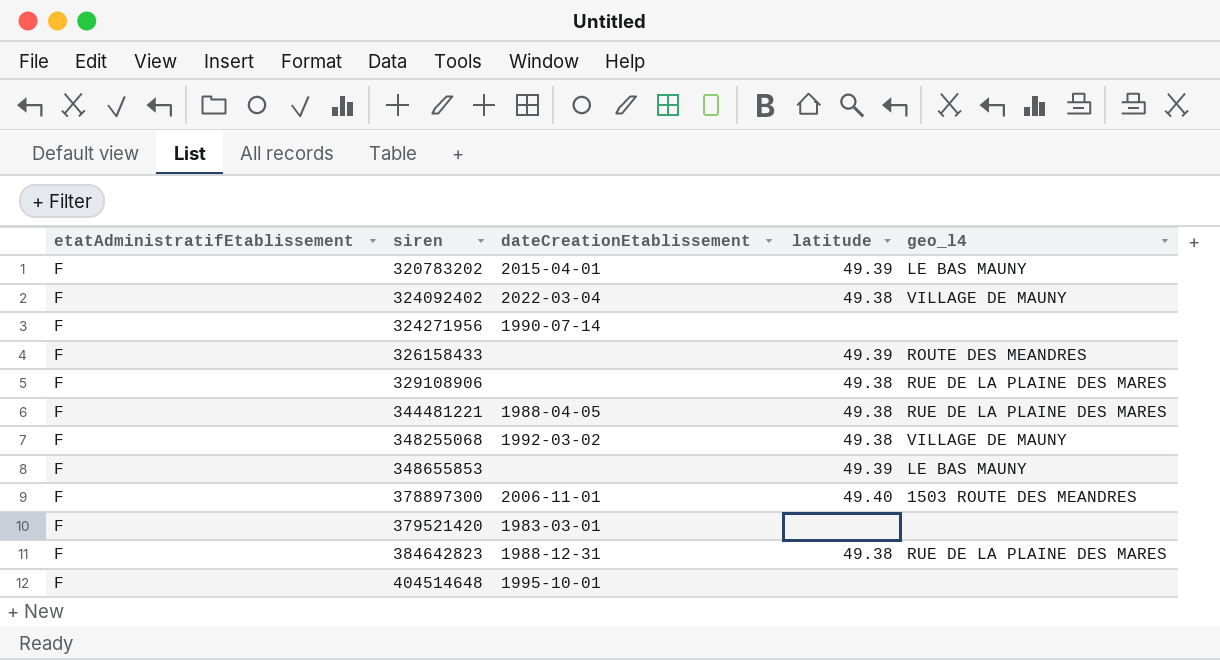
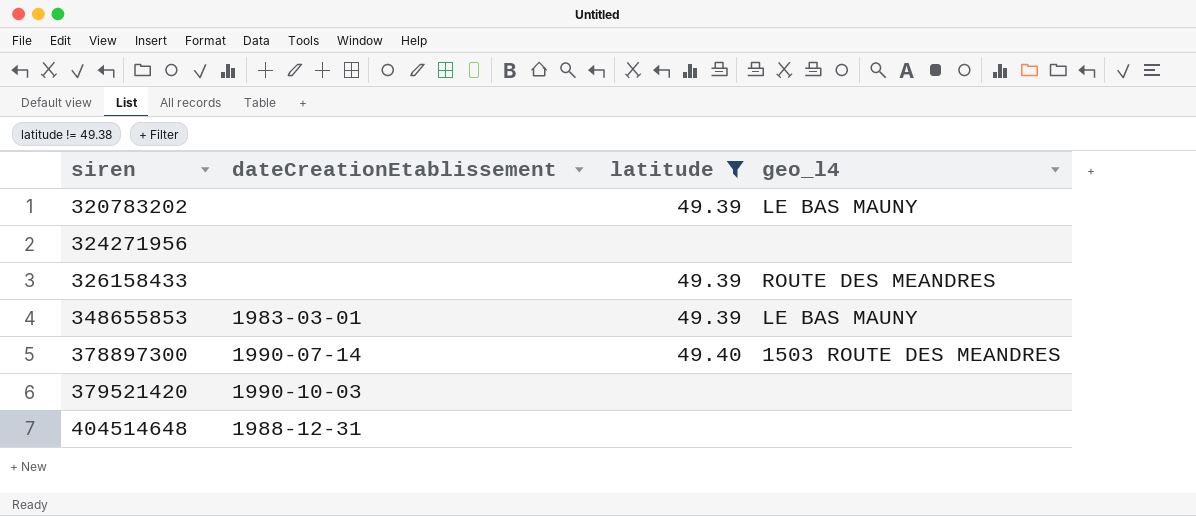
filter: none -> latitude != 49.38
column etatAdministratifEtablissement | position: 1 -> none
320783202 | dateCreationEtablissement: 2015-04-01 -> none
324271956 | dateCreationEtablissement: 1990-07-14 -> none
348655853 | dateCreationEtablissement: none -> 1983-03-01
378897300 | dateCreationEtablissement: 2006-11-01 -> 1990-07-14
379521420 | dateCreationEtablissement: 1983-03-01 -> 1990-10-03
404514648 | dateCreationEtablissement: 1995-10-01 -> 1988-12-31

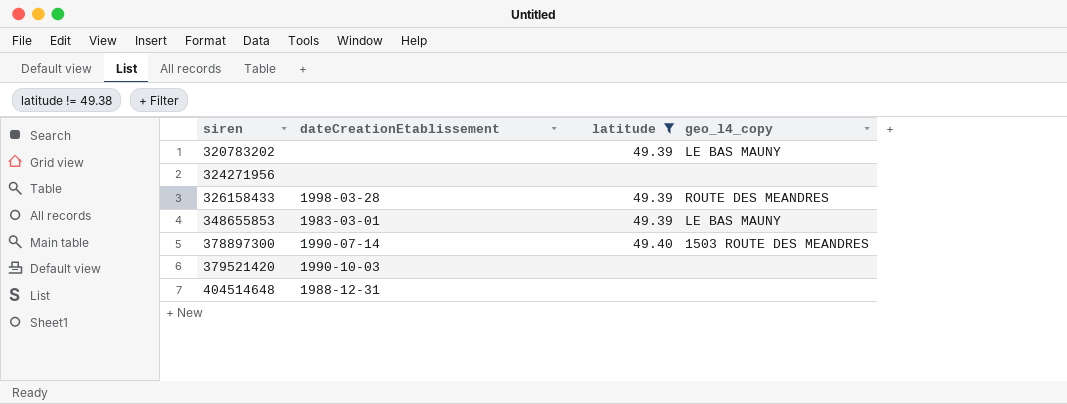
column name: geo_l4 -> geo_l4_copy
326158433 | dateCreationEtablissement: none -> 1998-03-28

